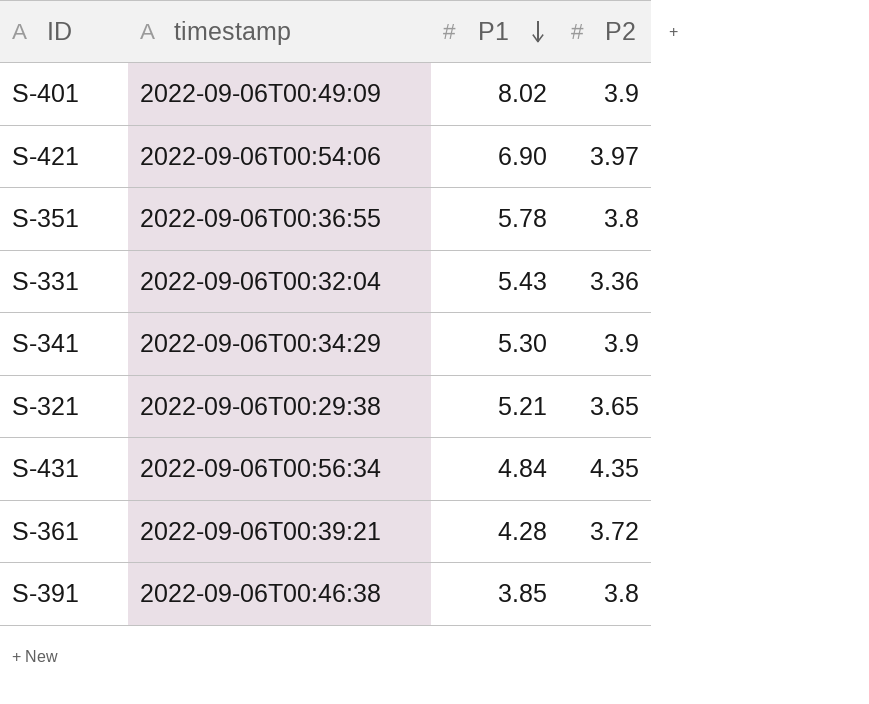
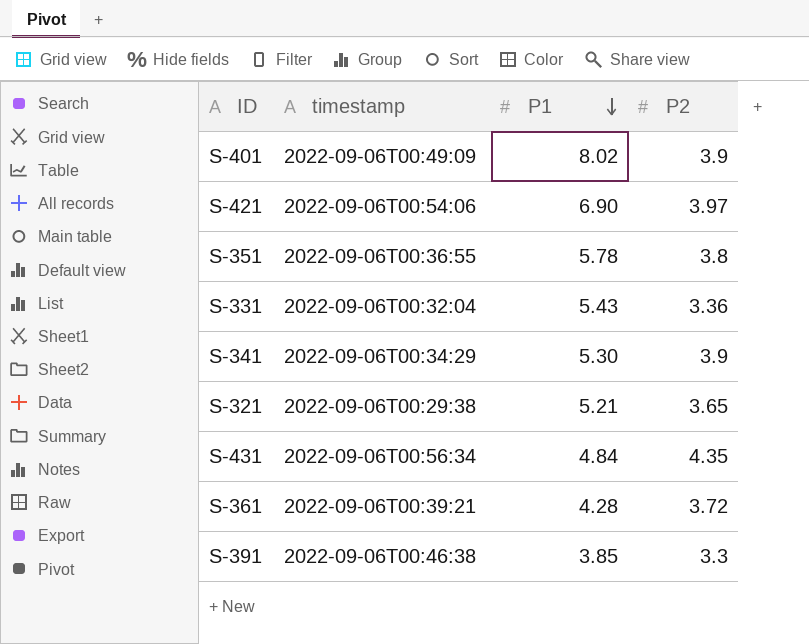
S-391 | P2: 3.8 -> 3.3

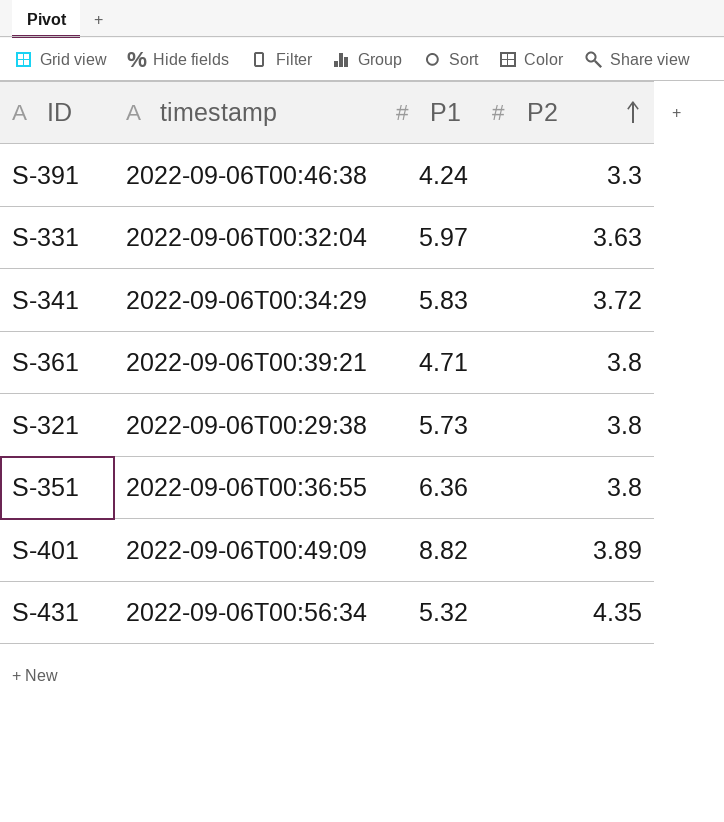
row order: P1 descending -> P2 ascending
row S-421: 2022-09-06T00:54:06 | 6.90 | 3.97 -> none
S-391 | P1: 3.85 -> 4.24
S-331 | P1: 5.43 -> 5.97
S-331 | P2: 3.36 -> 3.63
S-341 | P1: 5.30 -> 5.83
S-341 | P2: 3.9 -> 3.72
S-361 | P1: 4.28 -> 4.71
S-361 | P2: 3.72 -> 3.8
S-321 | P1: 5.21 -> 5.73
S-321 | P2: 3.65 -> 3.8
S-351 | P1: 5.78 -> 6.36
S-401 | P1: 8.02 -> 8.82
S-401 | P2: 3.9 -> 3.89
S-431 | P1: 4.84 -> 5.32

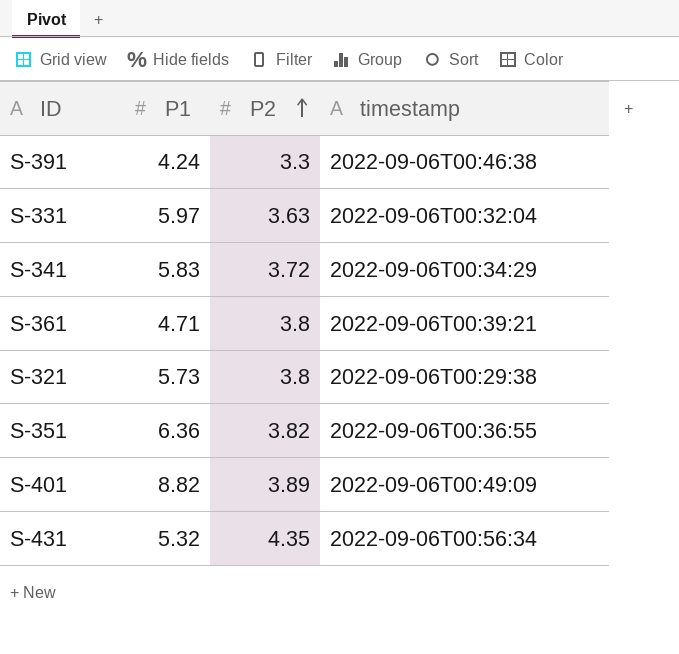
column timestamp | position: 2 -> 4
S-351 | P2: 3.8 -> 3.82

